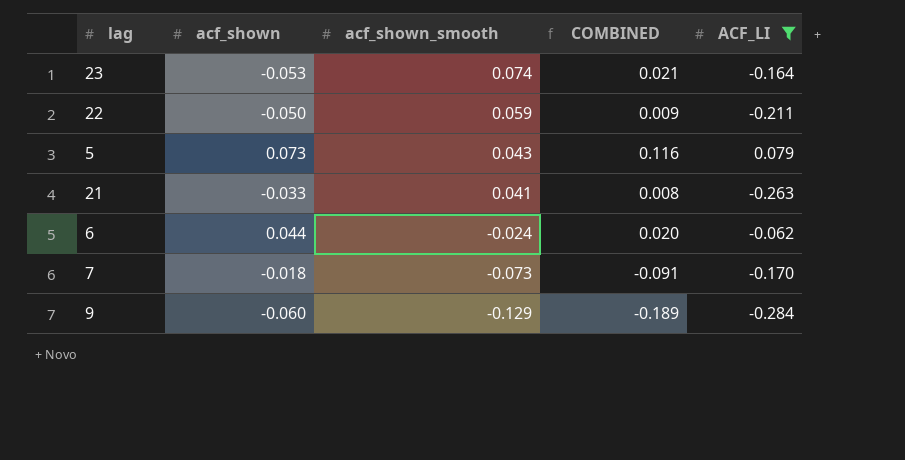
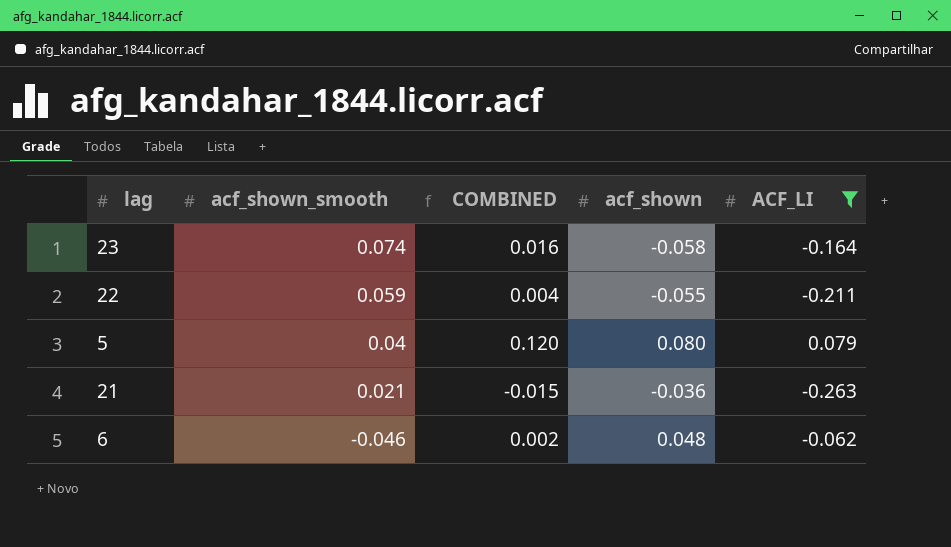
column acf_shown | position: 2 -> 4
row 7: -0.018 | -0.073 | -0.091 | -0.170 -> none
row 9: -0.060 | -0.129 | -0.189 | -0.284 -> none
23 | COMBINED: 0.021 -> 0.016
23 | acf_shown: -0.053 -> -0.058
22 | COMBINED: 0.009 -> 0.004
22 | acf_shown: -0.050 -> -0.055
5 | acf_shown_smooth: 0.043 -> 0.04
5 | COMBINED: 0.116 -> 0.120
5 | acf_shown: 0.073 -> 0.080
21 | acf_shown_smooth: 0.041 -> 0.021
21 | COMBINED: 0.008 -> -0.015
21 | acf_shown: -0.033 -> -0.036
6 | acf_shown_smooth: -0.024 -> -0.046
6 | COMBINED: 0.020 -> 0.002
6 | acf_shown: 0.044 -> 0.048

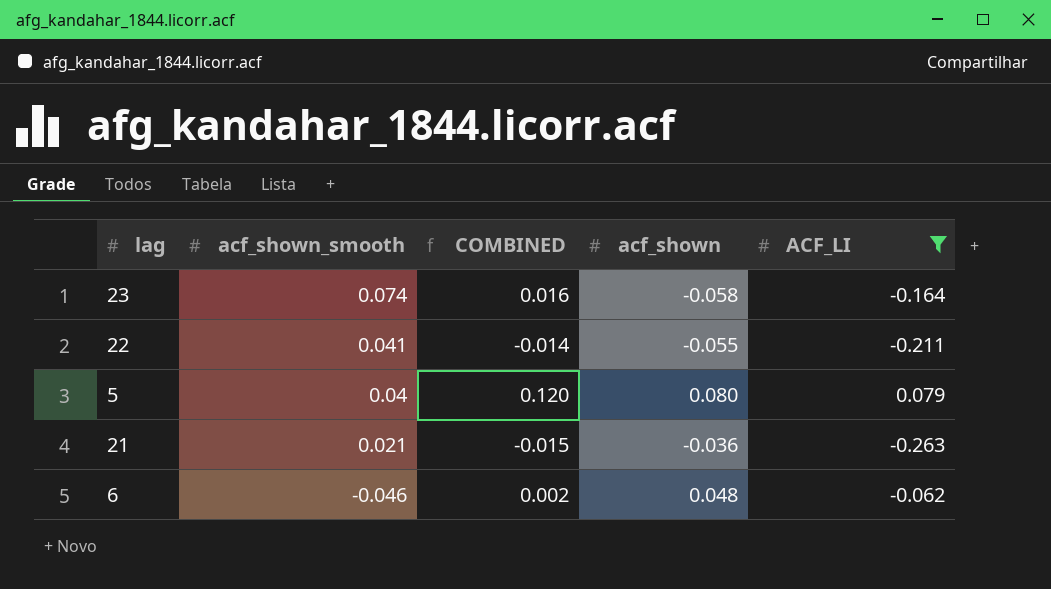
22 | acf_shown_smooth: 0.059 -> 0.041
22 | COMBINED: 0.004 -> -0.014

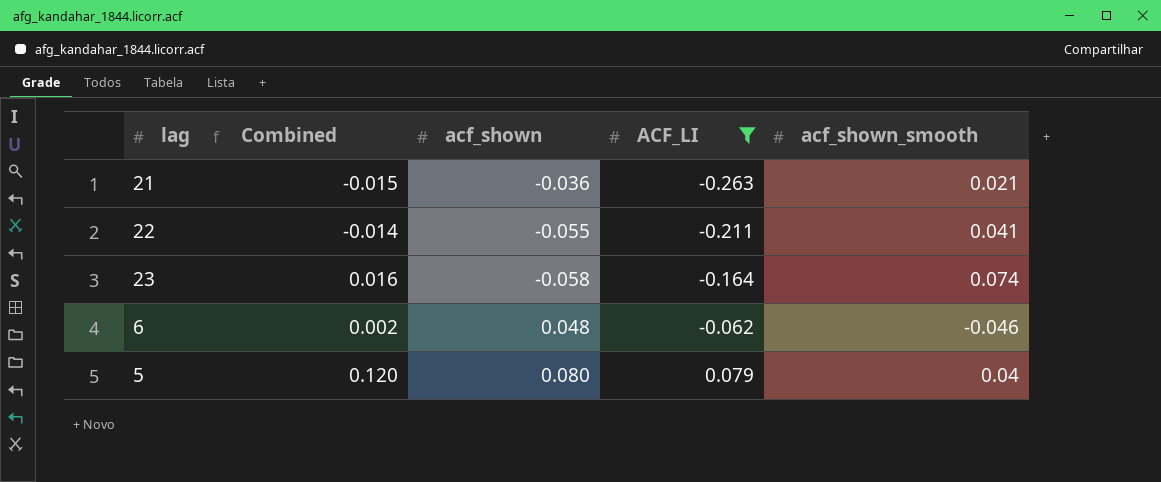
row order: acf_shown_smooth descending -> ACF_LI ascending
column name: COMBINED -> Combined
column acf_shown_smooth | position: 2 -> 5

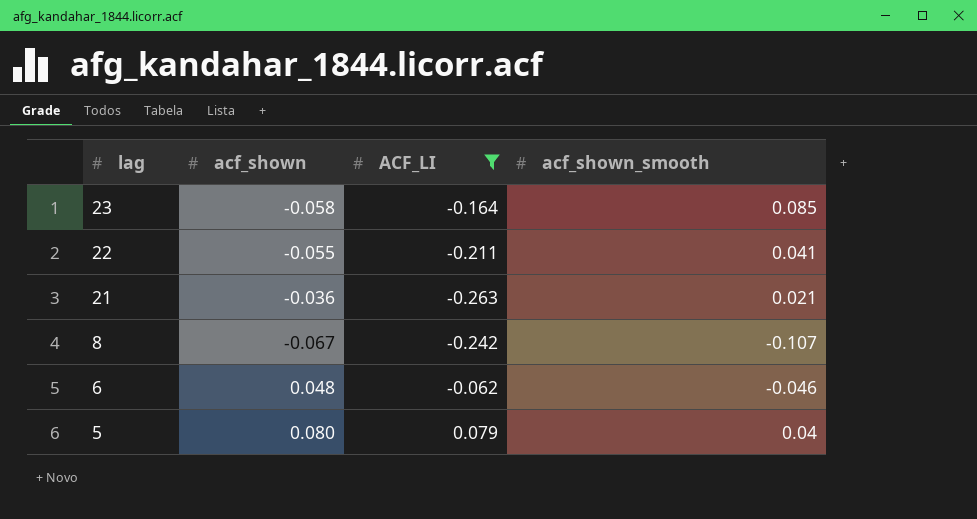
row order: ACF_LI ascending -> lag descending
column Combined | formula: [acf_shown] + [acf_shown_smooth] -> none
23 | acf_shown_smooth: 0.074 -> 0.085
row 8: none -> -0.067 | -0.242 | -0.107

